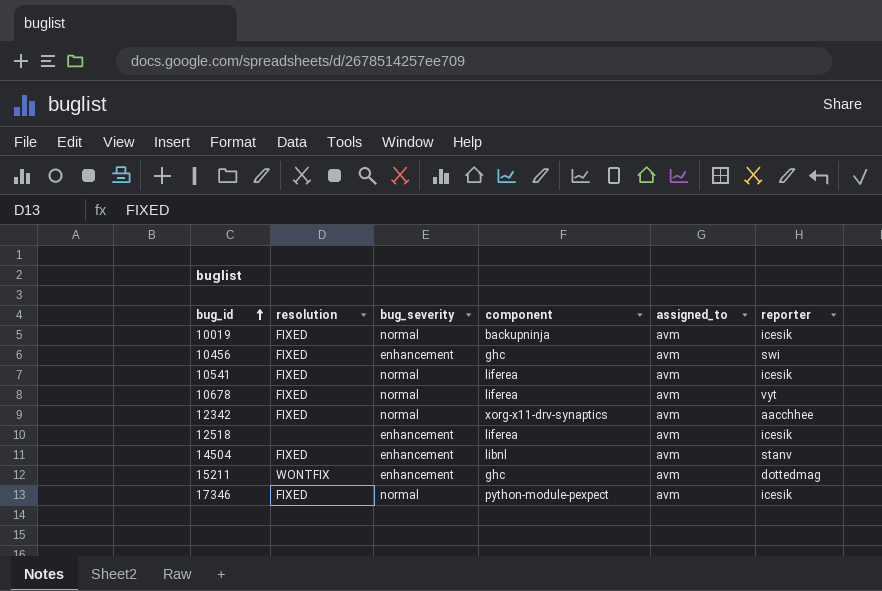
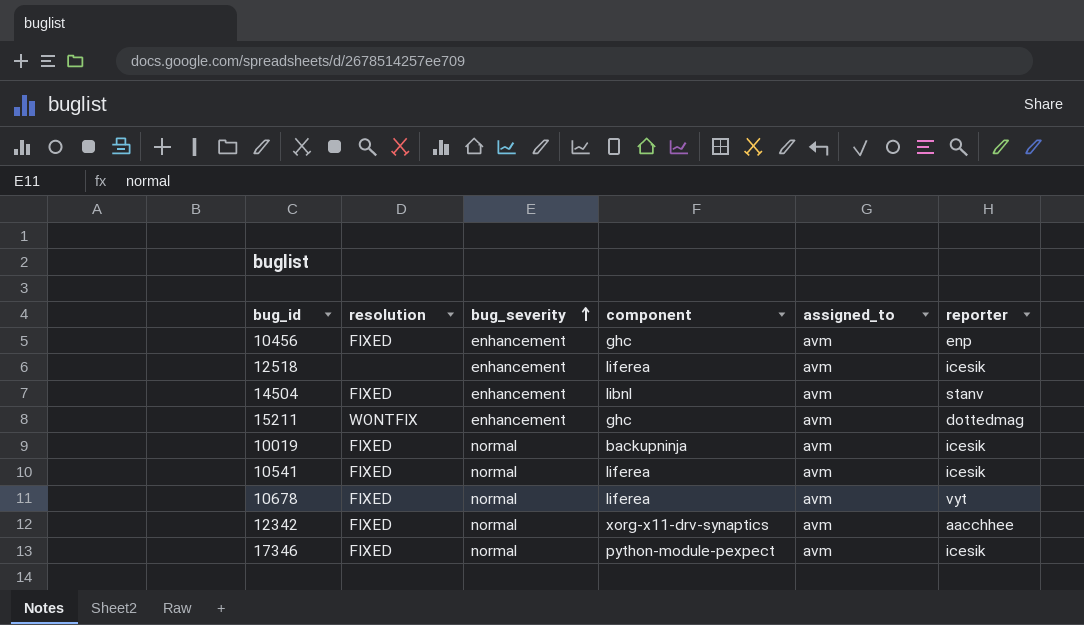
row order: bug_id ascending -> bug_severity ascending
10456 | reporter: swi -> enp

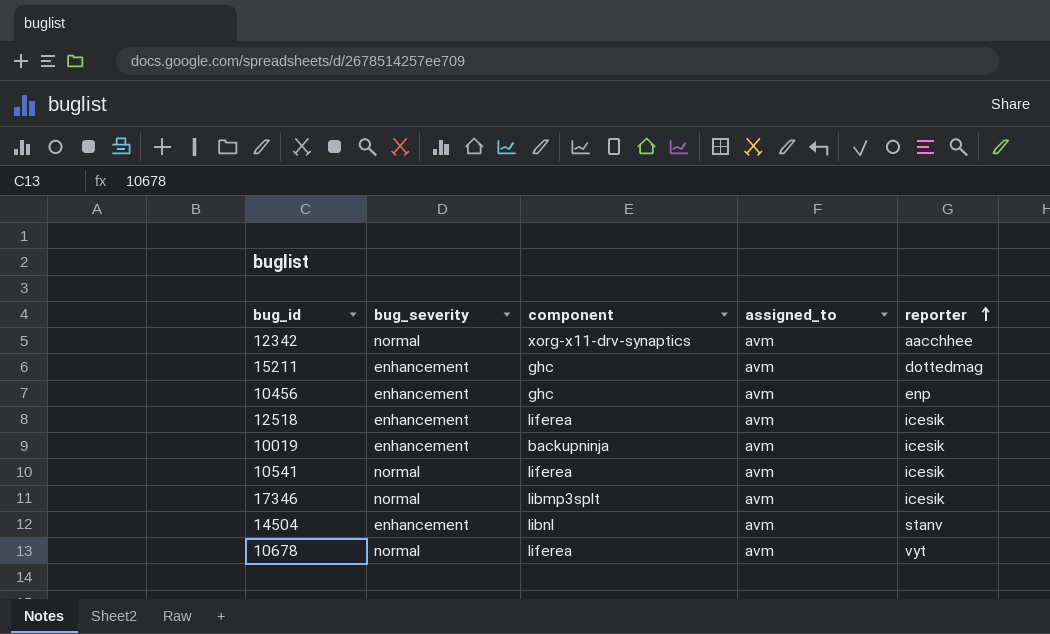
row order: bug_severity ascending -> reporter ascending
column resolution | position: 2 -> none
10019 | bug_severity: normal -> enhancement
17346 | component: python-module-pexpect -> libmp3splt

